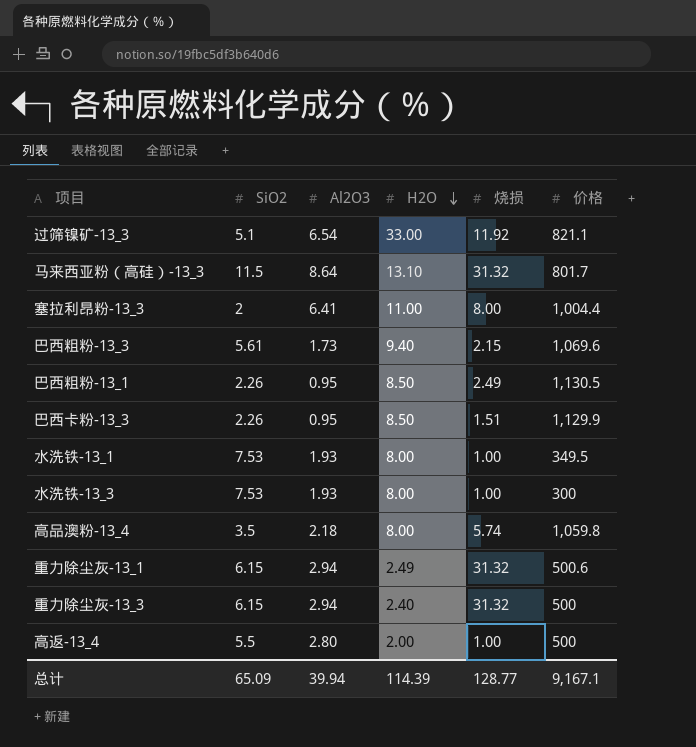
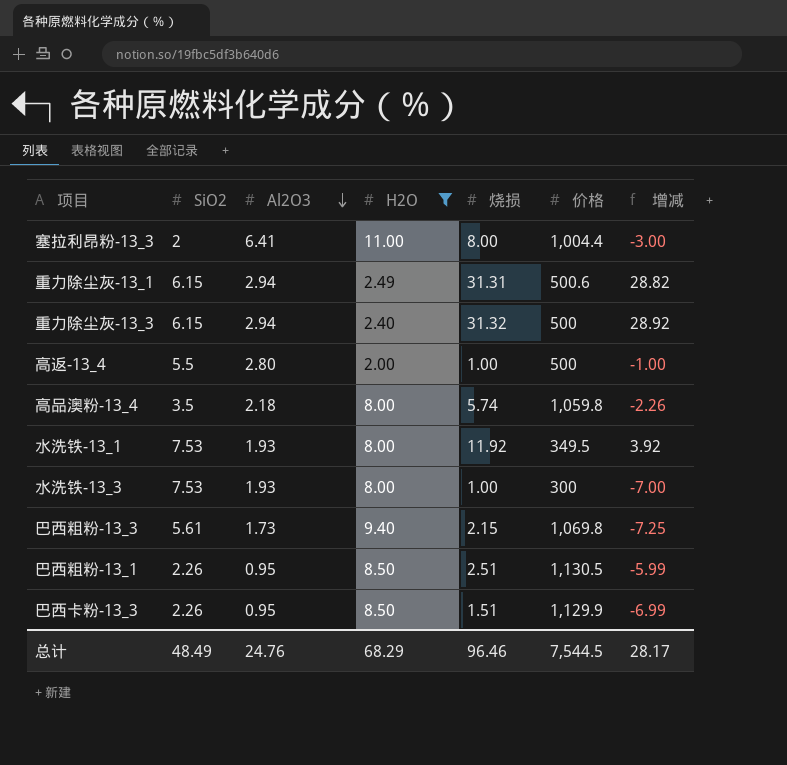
filter: none -> H2O <= 11.00
row order: H2O descending -> Al2O3 descending
column 增减 | formula: none -> [烧损] - [H2O]
重力除尘灰-13_1 | 烧损: 31.32 -> 31.31
水洗铁-13_1 | 烧损: 1.00 -> 11.92
巴西粗粉-13_3 | 价格: 1,069.6 -> 1,069.8
巴西粗粉-13_1 | 烧损: 2.49 -> 2.51
总计 | SiO2: 65.09 -> 48.49
总计 | Al2O3: 39.94 -> 24.76
总计 | H2O: 114.39 -> 68.29
总计 | 烧损: 128.77 -> 96.46
总计 | 价格: 9,167.1 -> 7,544.5

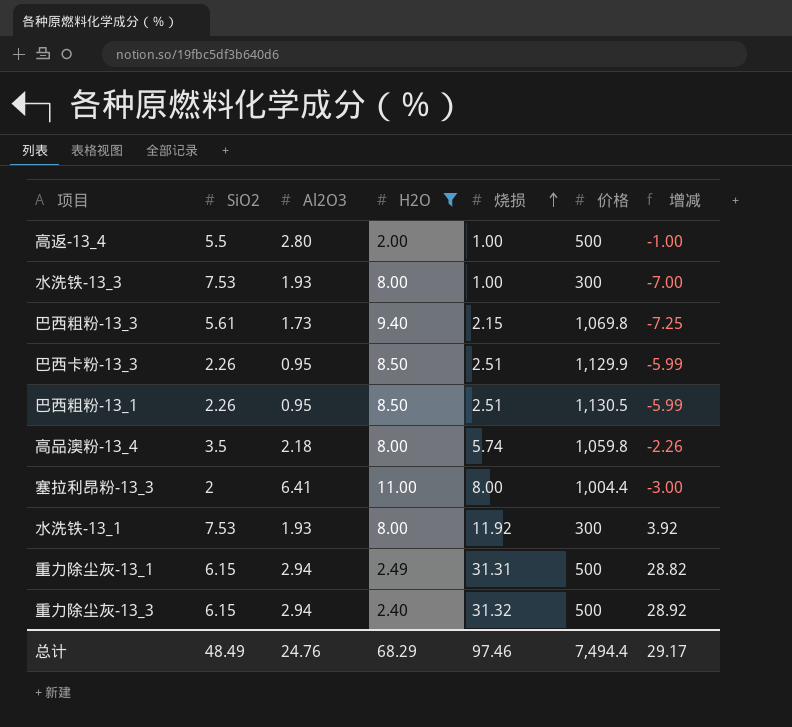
row order: Al2O3 descending -> 烧损 ascending
巴西卡粉-13_3 | 烧损: 1.51 -> 2.51
巴西卡粉-13_3 | 增减: -6.99 -> -5.99
水洗铁-13_1 | 价格: 349.5 -> 300
重力除尘灰-13_1 | 价格: 500.6 -> 500
总计 | 烧损: 96.46 -> 97.46
总计 | 价格: 7,544.5 -> 7,494.4
总计 | 增减: 28.17 -> 29.17

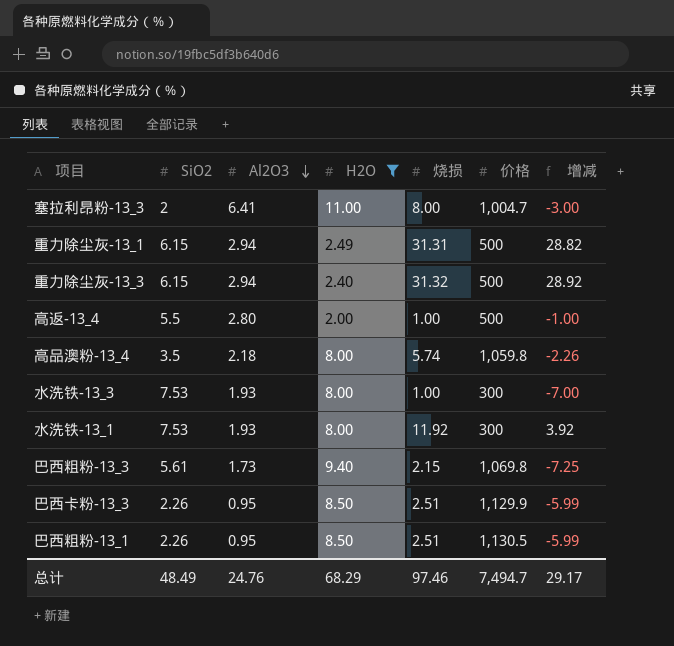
row order: 烧损 ascending -> Al2O3 descending
塞拉利昂粉-13_3 | 价格: 1,004.4 -> 1,004.7
总计 | 价格: 7,494.4 -> 7,494.7

